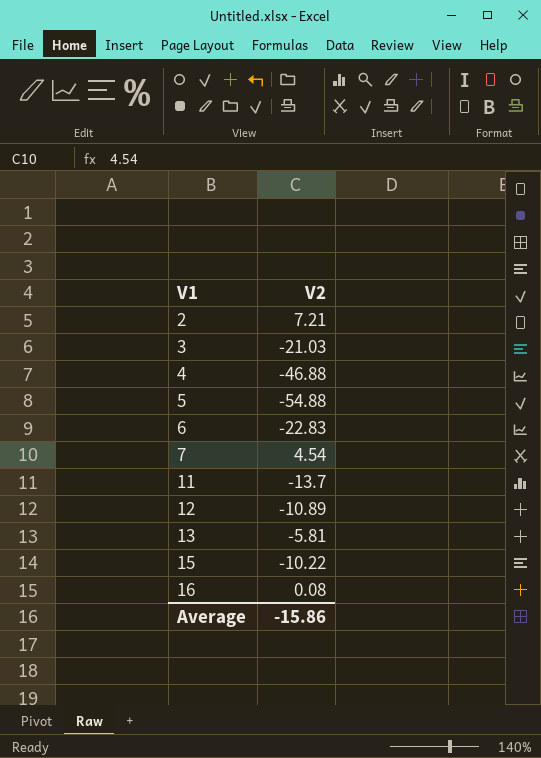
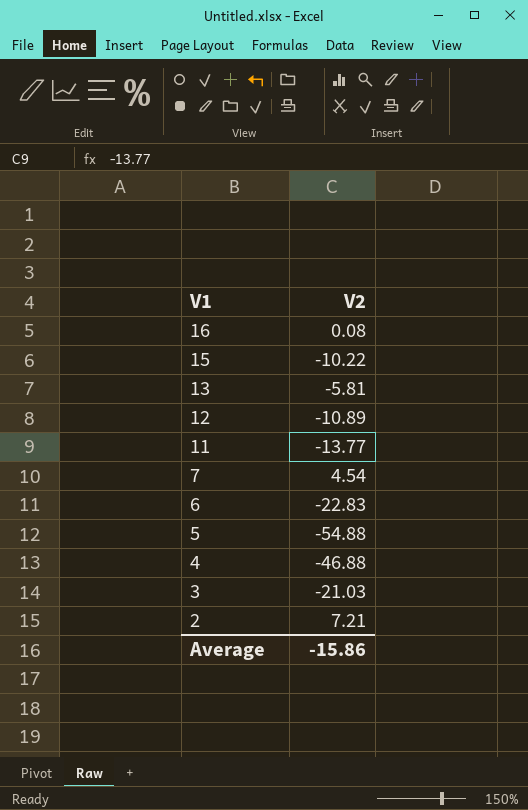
row order: V1 ascending -> V1 descending
11 | V2: -13.7 -> -13.77

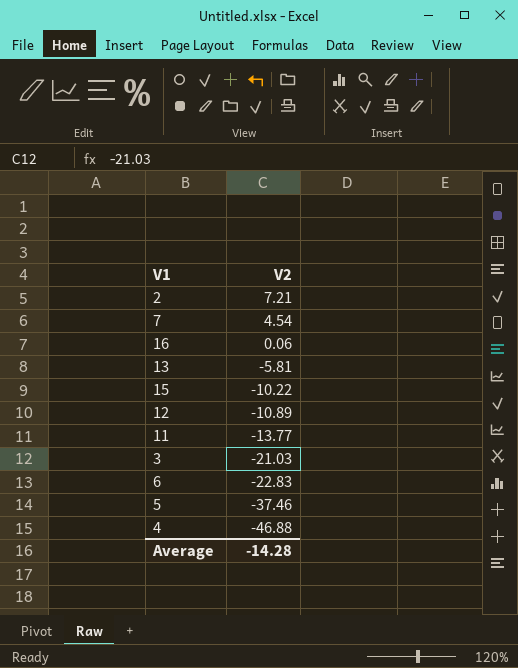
row order: V1 descending -> V2 descending
16 | V2: 0.08 -> 0.06
5 | V2: -54.88 -> -37.46
Average | V2: -15.86 -> -14.28

